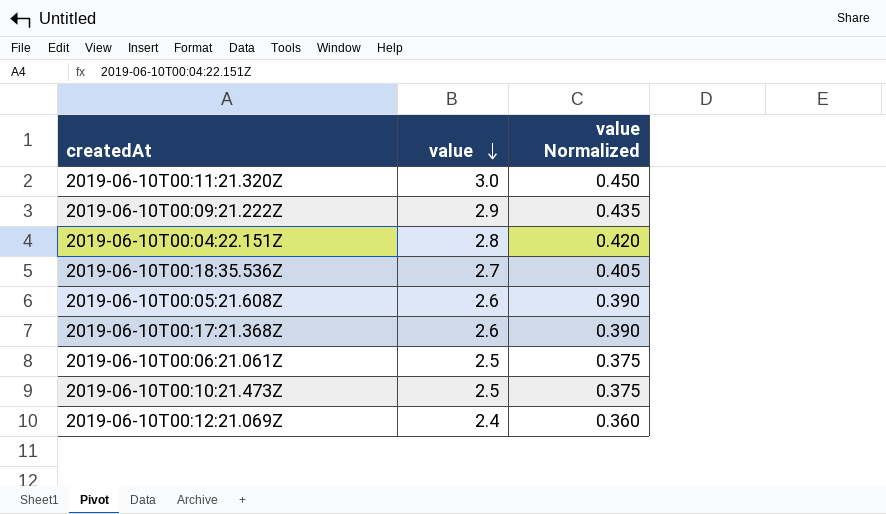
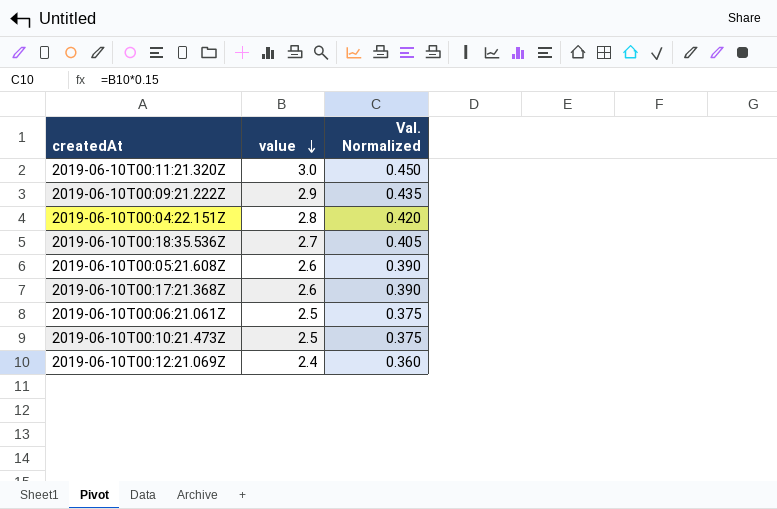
column name: value Normalized -> Val. Normalized

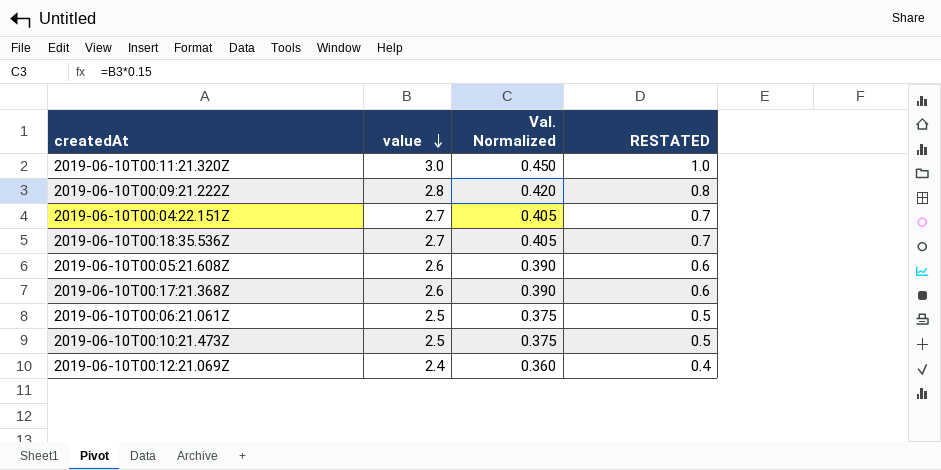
column RESTATED | formula: none -> [value] - 2
2019-06-10T00:09:21.222Z | value: 2.9 -> 2.8
2019-06-10T00:09:21.222Z | Val. Normalized: 0.435 -> 0.420
2019-06-10T00:04:22.151Z | value: 2.8 -> 2.7
2019-06-10T00:04:22.151Z | Val. Normalized: 0.420 -> 0.405

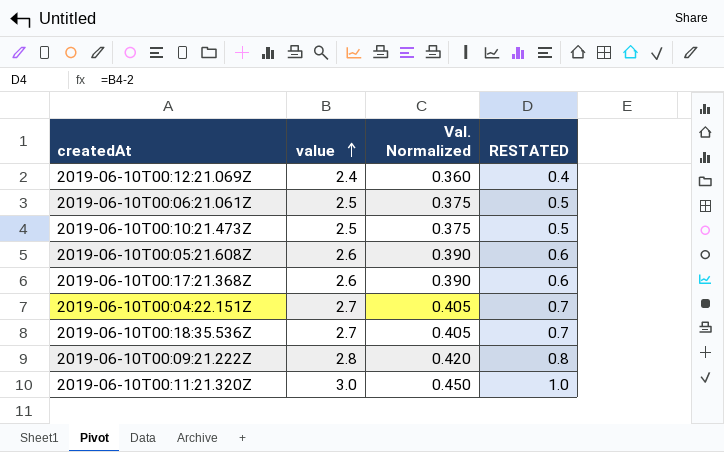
row order: value descending -> value ascending

